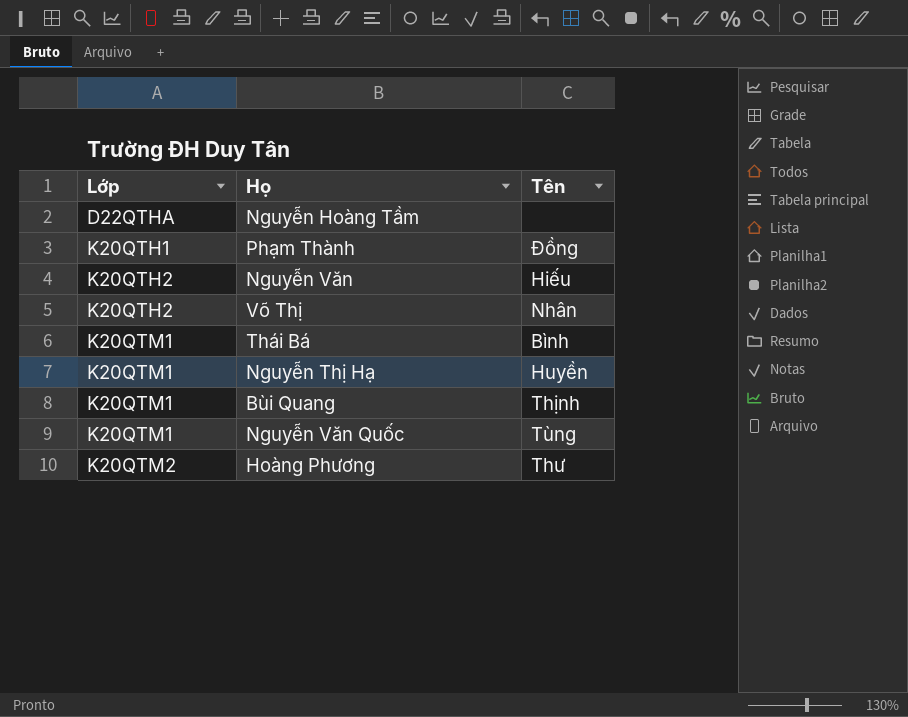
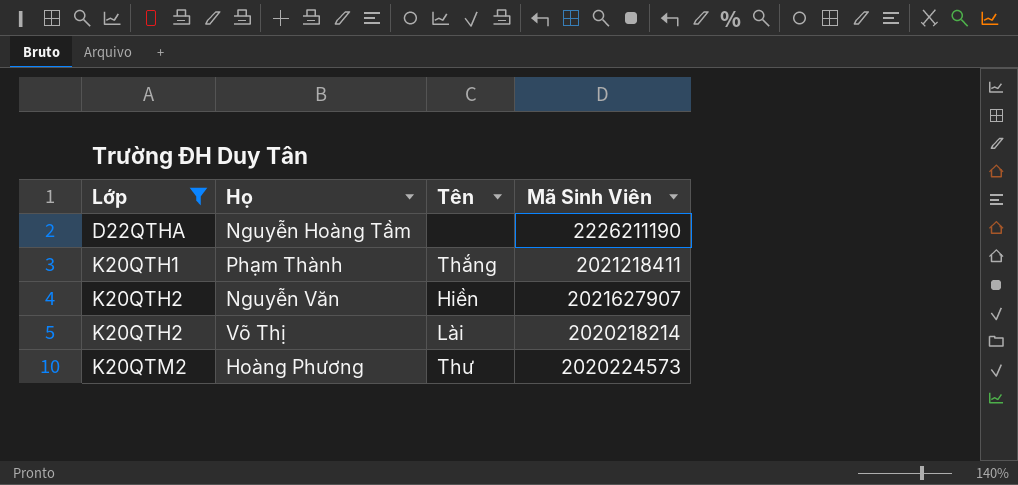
filter: none -> Lớp != K20QTM1
column Mã Sinh Viên | position: none -> 4
Phạm Thành | Tên: Đồng -> Thắng
Nguyễn Văn | Tên: Hiếu -> Hiền
Võ Thị | Tên: Nhân -> Lài

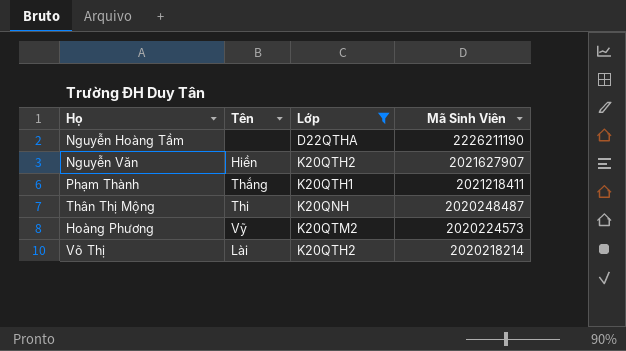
row order: Lớp ascending -> Mã Sinh Viên descending
column Lớp | position: 1 -> 3
row Thân Thị Mộng: none -> Thi | K20QNH | 2020248487
Hoàng Phương | Tên: Thư -> Vỹ

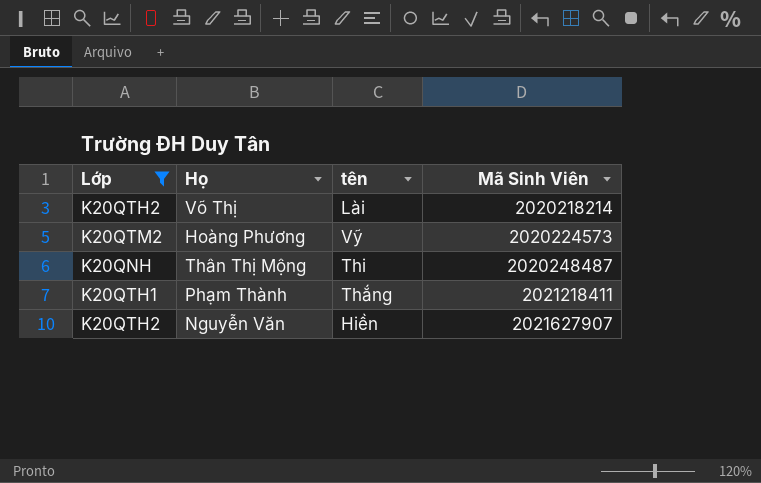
row order: Mã Sinh Viên descending -> Mã Sinh Viên ascending
column Lớp | position: 3 -> 1
column name: Tên -> tên
row Nguyễn Hoàng Tầm: none | D22QTHA | 2226211190 -> none

